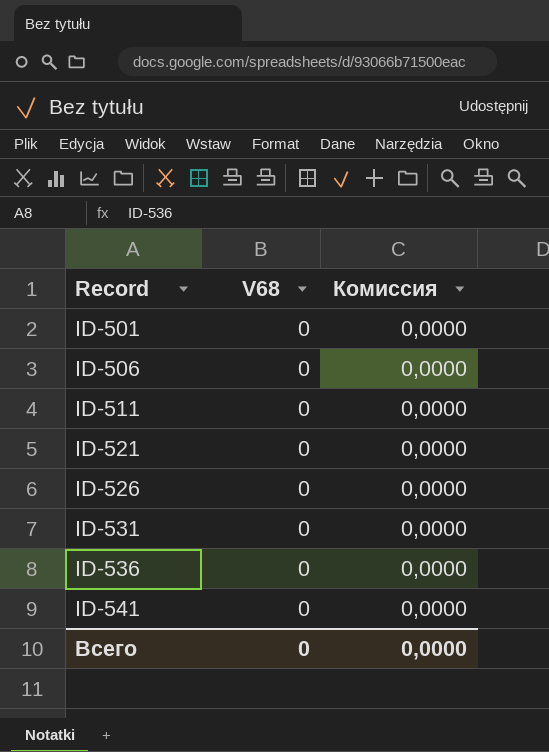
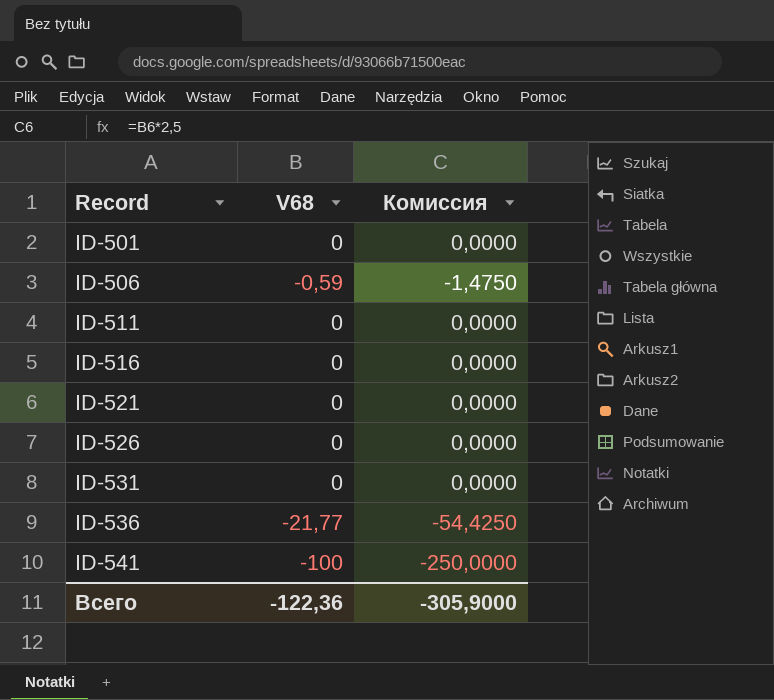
ID-506 | V68: 0 -> -0,59
ID-506 | Комиссия: 0,0000 -> -1,4750
row ID-516: none -> 0 | 0,0000
ID-536 | V68: 0 -> -21,77
ID-536 | Комиссия: 0,0000 -> -54,4250
ID-541 | V68: 0 -> -100
ID-541 | Комиссия: 0,0000 -> -250,0000
Всего | V68: 0 -> -122,36
Всего | Комиссия: 0,0000 -> -305,9000

